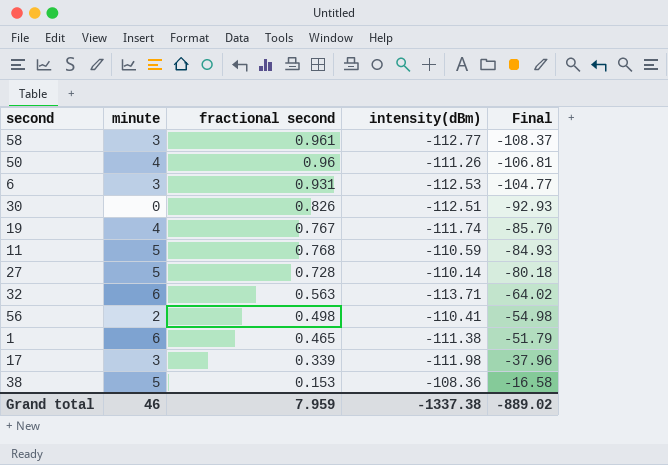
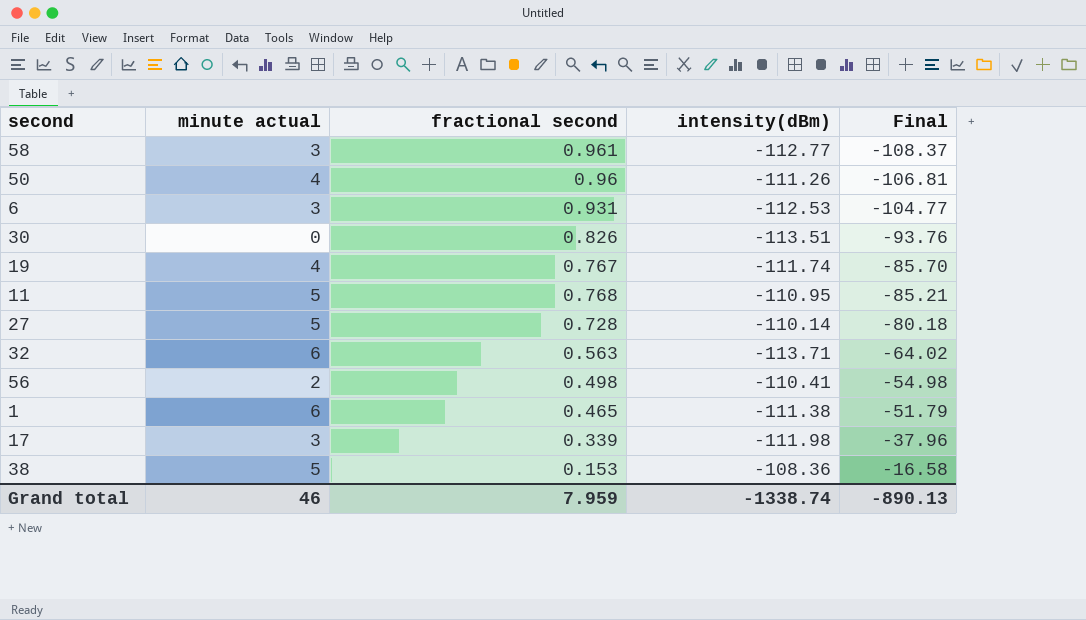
column name: minute -> minute actual
30 | intensity(dBm): -112.51 -> -113.51
30 | Final: -92.93 -> -93.76
11 | intensity(dBm): -110.59 -> -110.95
11 | Final: -84.93 -> -85.21
Grand total | intensity(dBm): -1337.38 -> -1338.74
Grand total | Final: -889.02 -> -890.13

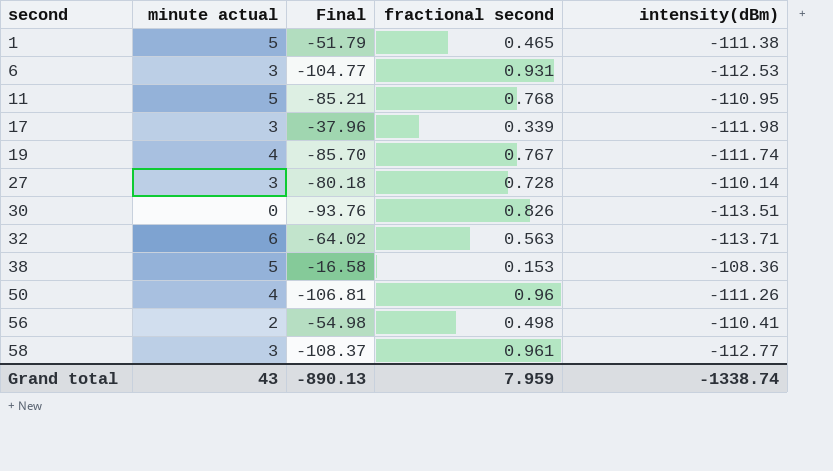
row order: Final ascending -> second ascending
column Final | position: 5 -> 3
1 | minute actual: 6 -> 5
27 | minute actual: 5 -> 3
Grand total | minute actual: 46 -> 43

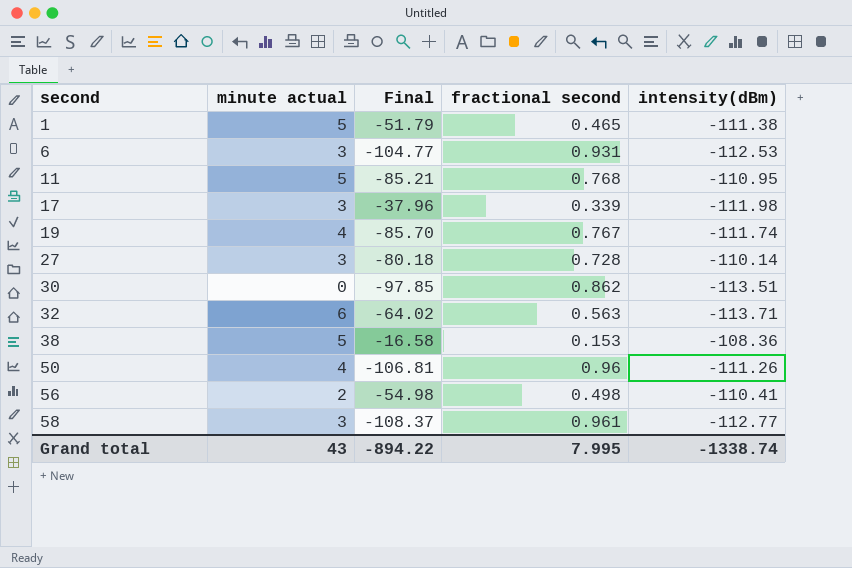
30 | Final: -93.76 -> -97.85
30 | fractional second: 0.826 -> 0.862
Grand total | Final: -890.13 -> -894.22
Grand total | fractional second: 7.959 -> 7.995

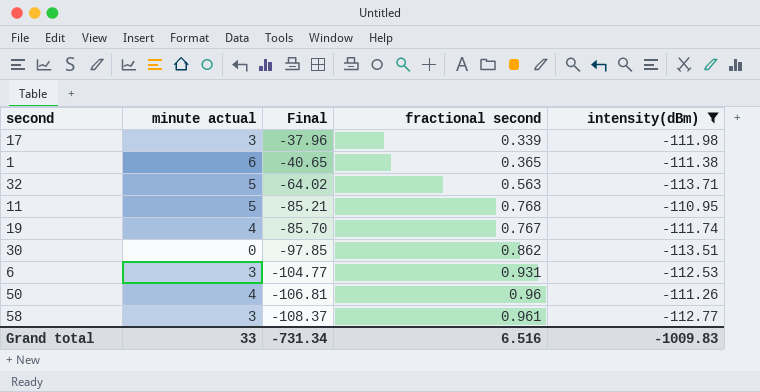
filter: none -> intensity(dBm) <= -110.95
row order: second ascending -> Final descending
1 | minute actual: 5 -> 6
1 | Final: -51.79 -> -40.65
1 | fractional second: 0.465 -> 0.365
32 | minute actual: 6 -> 5
Grand total | minute actual: 43 -> 33
Grand total | Final: -894.22 -> -731.34
Grand total | fractional second: 7.995 -> 6.516
Grand total | intensity(dBm): -1338.74 -> -1009.83

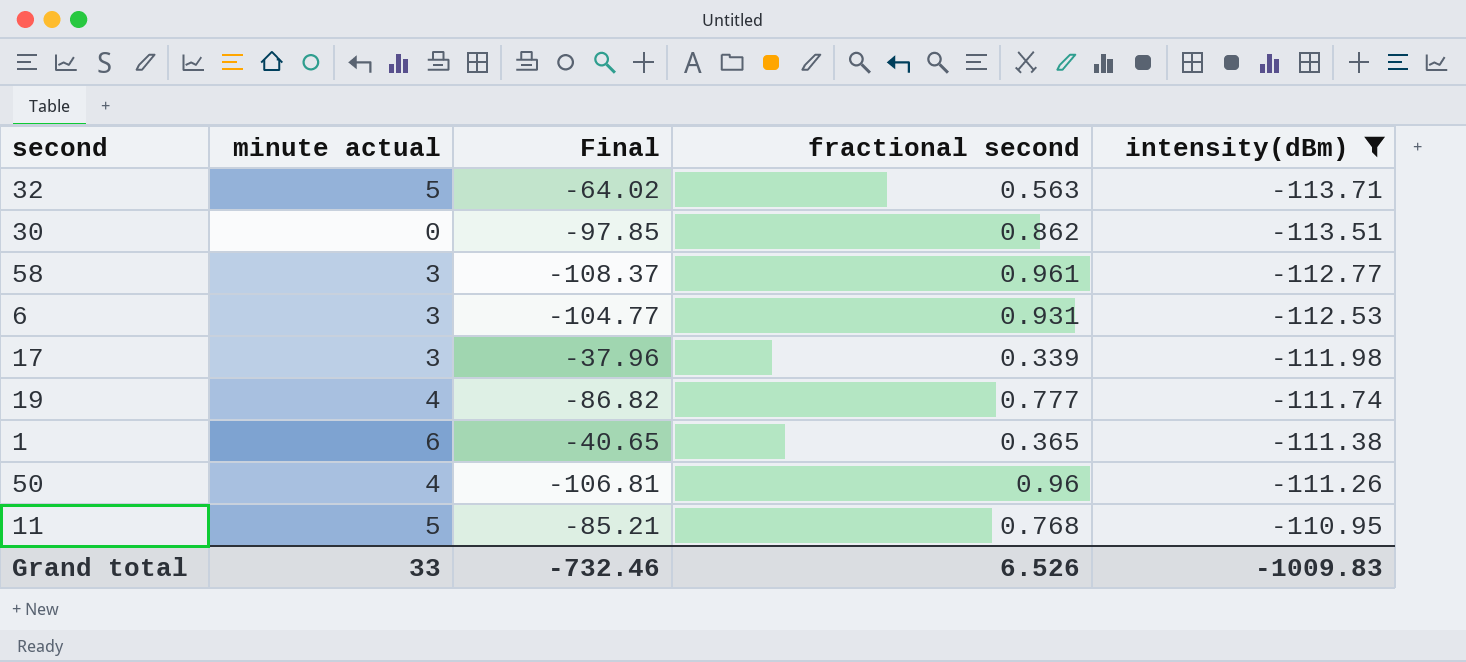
row order: Final descending -> intensity(dBm) ascending
19 | Final: -85.70 -> -86.82
19 | fractional second: 0.767 -> 0.777
Grand total | Final: -731.34 -> -732.46
Grand total | fractional second: 6.516 -> 6.526

